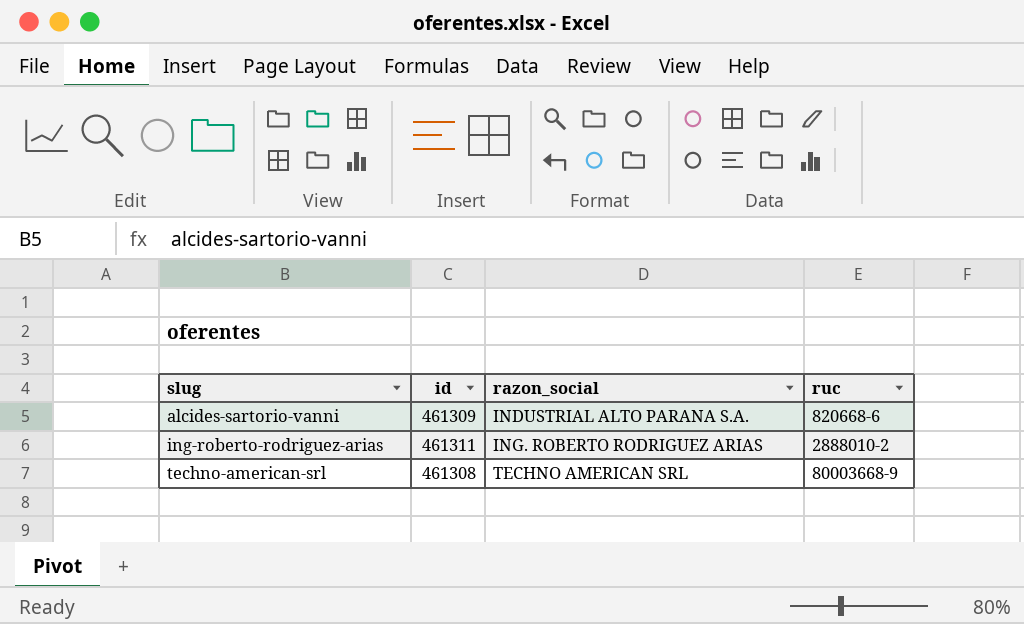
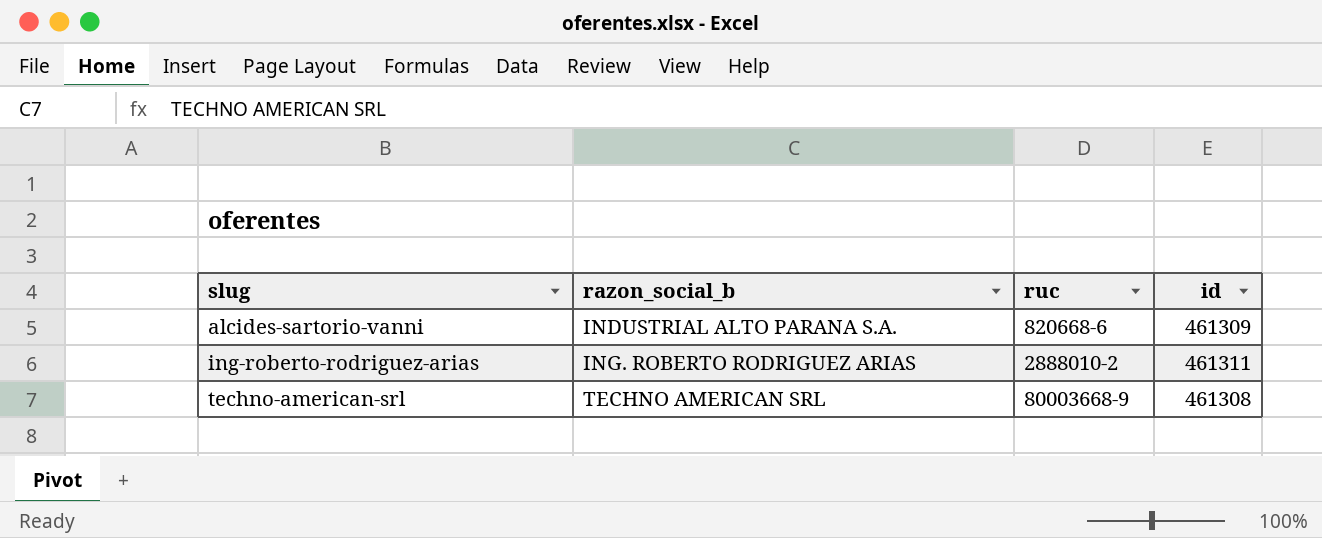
column name: razon_social -> razon_social_b
column id | position: 2 -> 4

